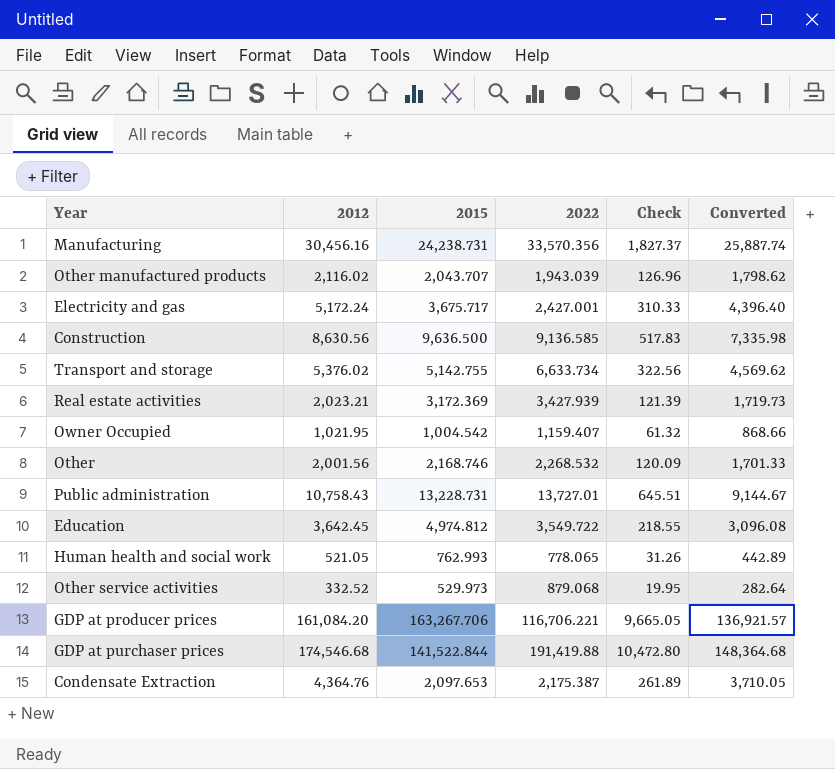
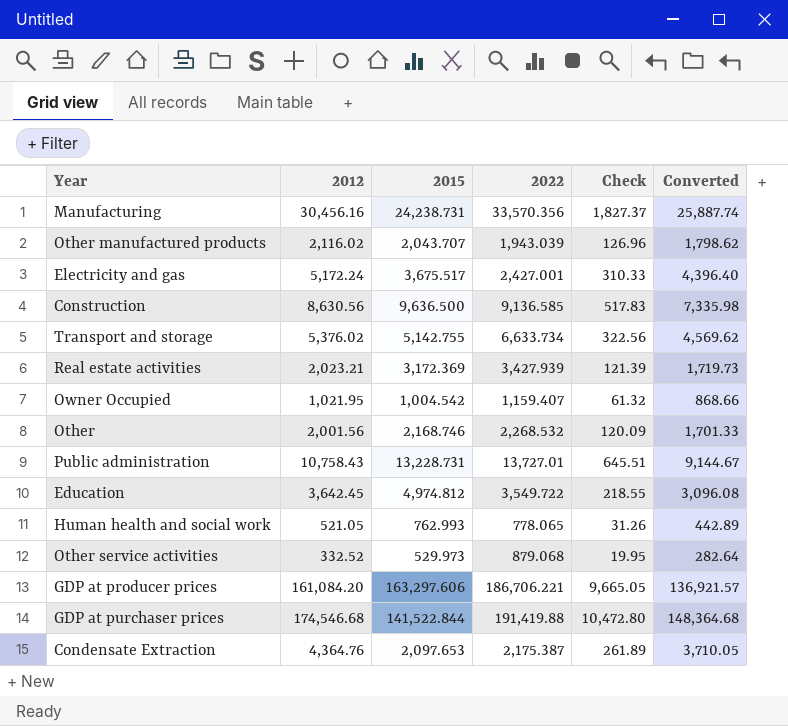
Electricity and gas | 2015: 3,675.717 -> 3,675.517
GDP at producer prices | 2015: 163,267.706 -> 163,297.606
GDP at producer prices | 2022: 116,706.221 -> 186,706.221

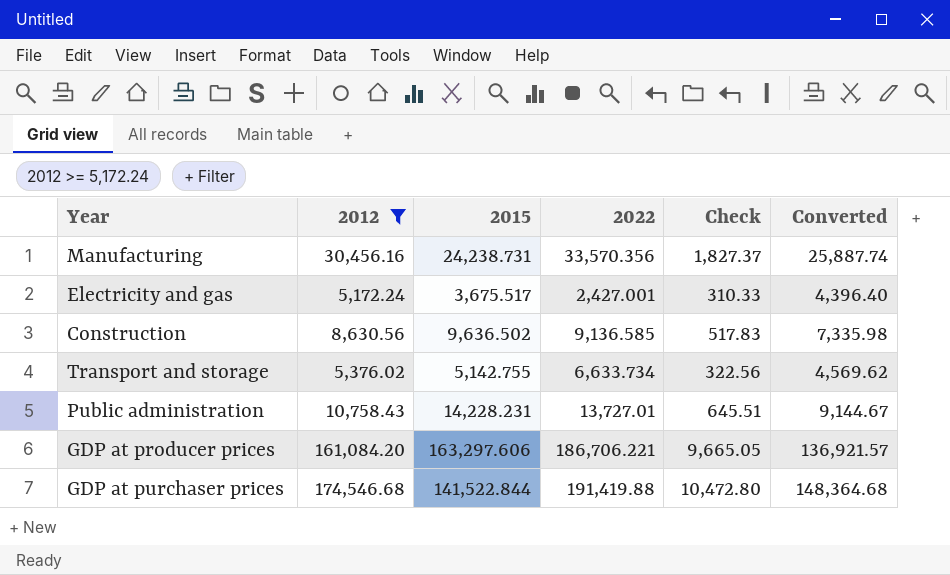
filter: none -> 2012 >= 5,172.24
Construction | 2015: 9,636.500 -> 9,636.502
Public administration | 2015: 13,228.731 -> 14,228.231

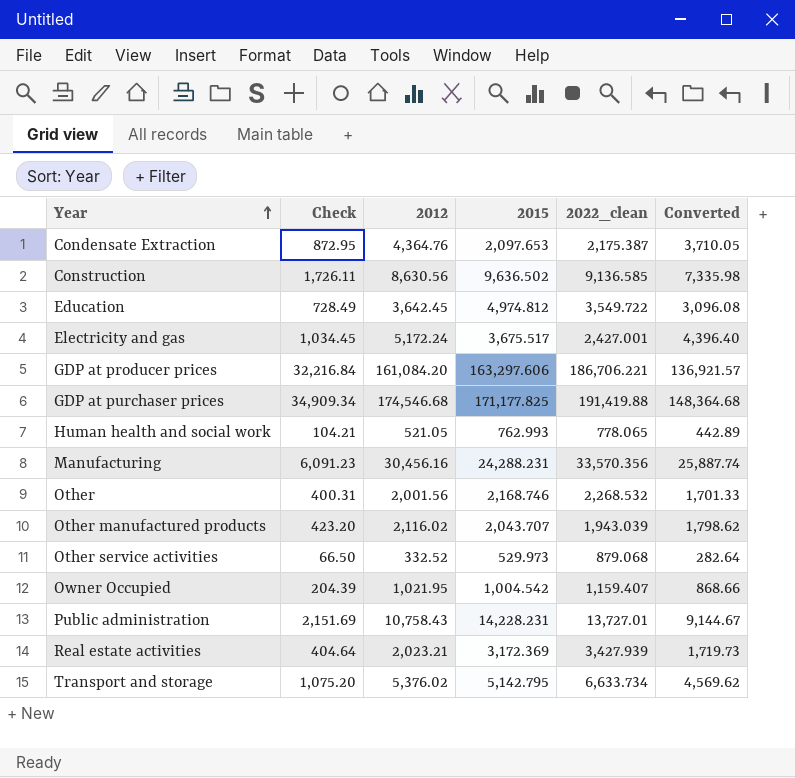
filter: 2012 >= 5,172.24 -> none
row order: none -> Year ascending
column Check | formula: [2012] * 0.06 -> [2012] * 0.2
column Check | position: 5 -> 2
column name: 2022 -> 2022_clean
GDP at purchaser prices | 2015: 141,522.844 -> 171,177.825
Manufacturing | 2015: 24,238.731 -> 24,288.231
Transport and storage | 2015: 5,142.755 -> 5,142.795

